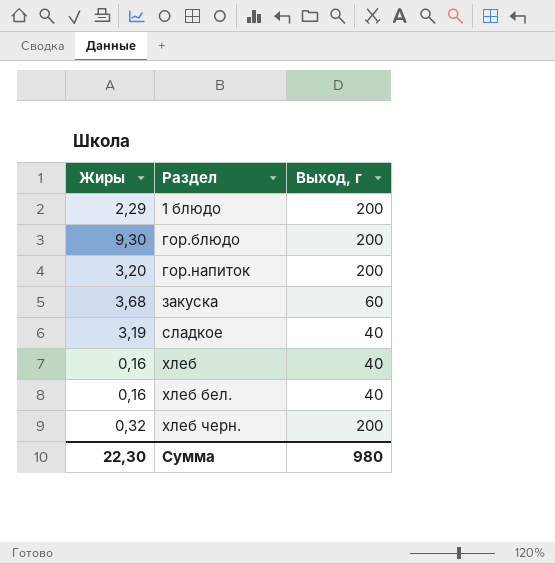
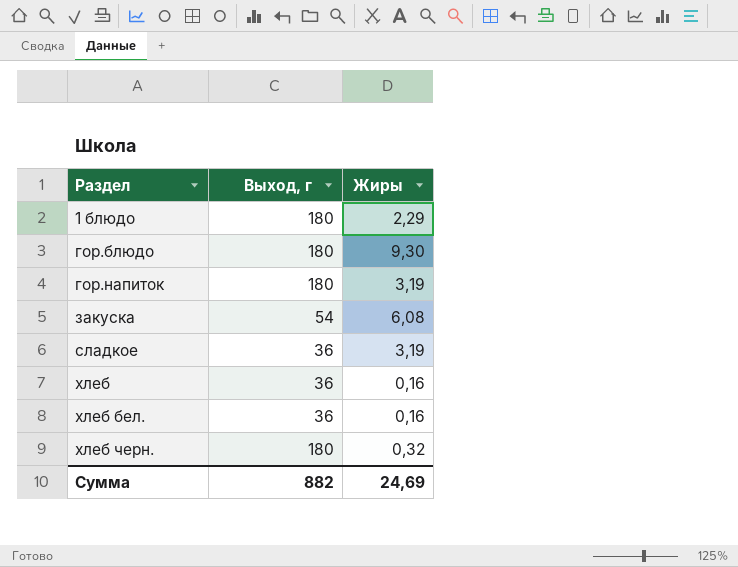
column Жиры | position: 1 -> 3
1 блюдо | Выход, г: 200 -> 180
гор.блюдо | Выход, г: 200 -> 180
гор.напиток | Выход, г: 200 -> 180
гор.напиток | Жиры: 3,20 -> 3,19
закуска | Выход, г: 60 -> 54
закуска | Жиры: 3,68 -> 6,08
сладкое | Выход, г: 40 -> 36
хлеб | Выход, г: 40 -> 36
хлеб бел. | Выход, г: 40 -> 36
хлеб черн. | Выход, г: 200 -> 180
Сумма | Выход, г: 980 -> 882
Сумма | Жиры: 22,30 -> 24,69

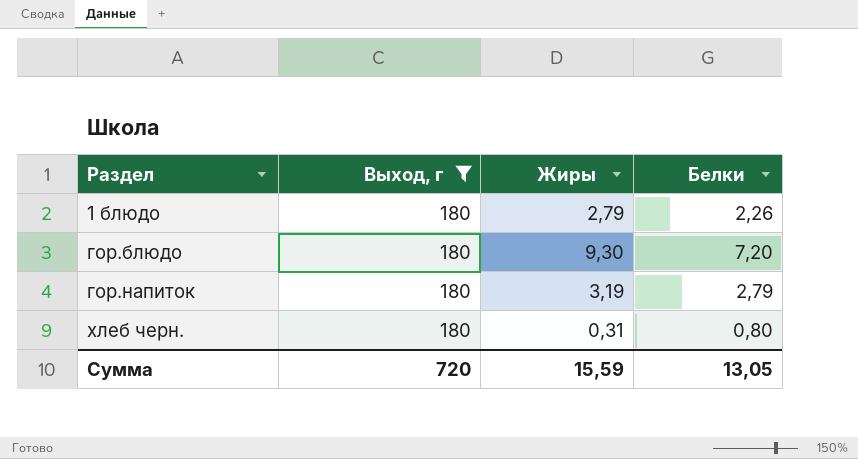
filter: none -> Выход, г = 180
column Белки | position: none -> 4
1 блюдо | Жиры: 2,29 -> 2,79
хлеб черн. | Жиры: 0,32 -> 0,31
Сумма | Выход, г: 882 -> 720
Сумма | Жиры: 24,69 -> 15,59

